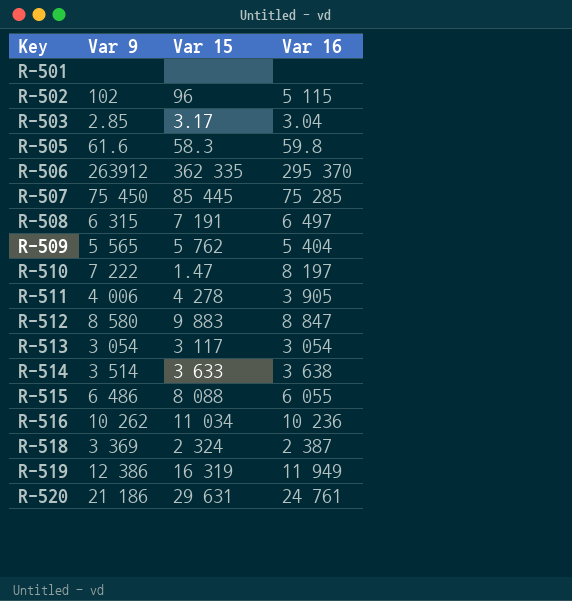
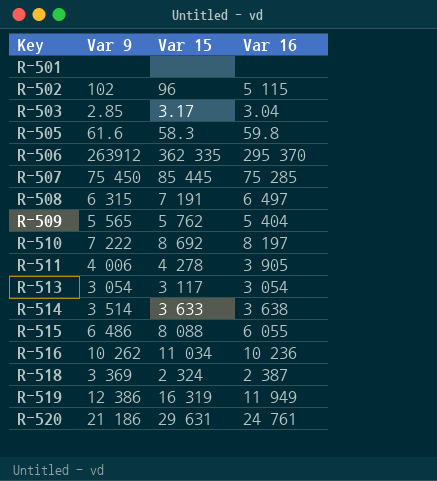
row R-512: 8 580 | 9 883 | 8 847 -> none
R-510 | Var 15: 1.47 -> 8 692

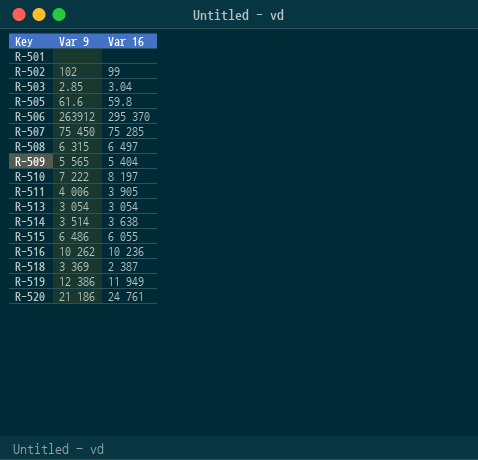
column Var 15 | position: 3 -> none
R-502 | Var 16: 5 115 -> 99

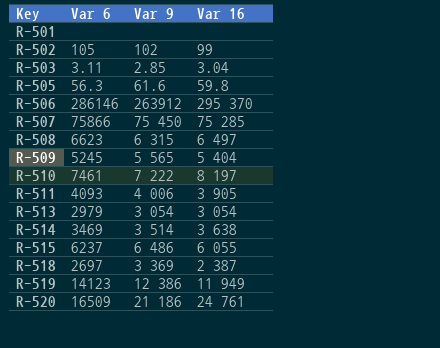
column Var 6 | position: none -> 2
row R-516: 10 262 | 10 236 -> none

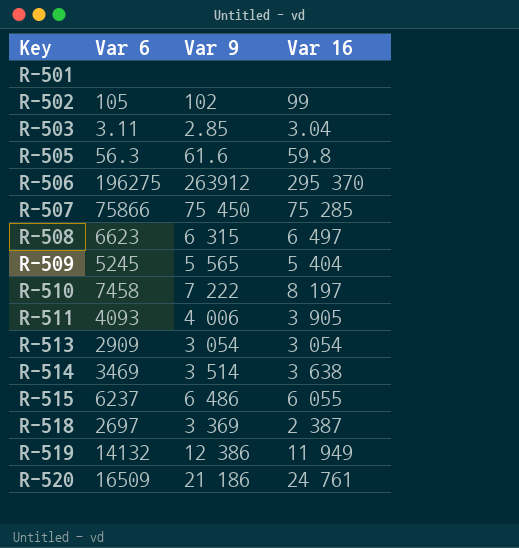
R-506 | Var 6: 286146 -> 196275
R-510 | Var 6: 7461 -> 7458
R-513 | Var 6: 2979 -> 2909
R-519 | Var 6: 14123 -> 14132

